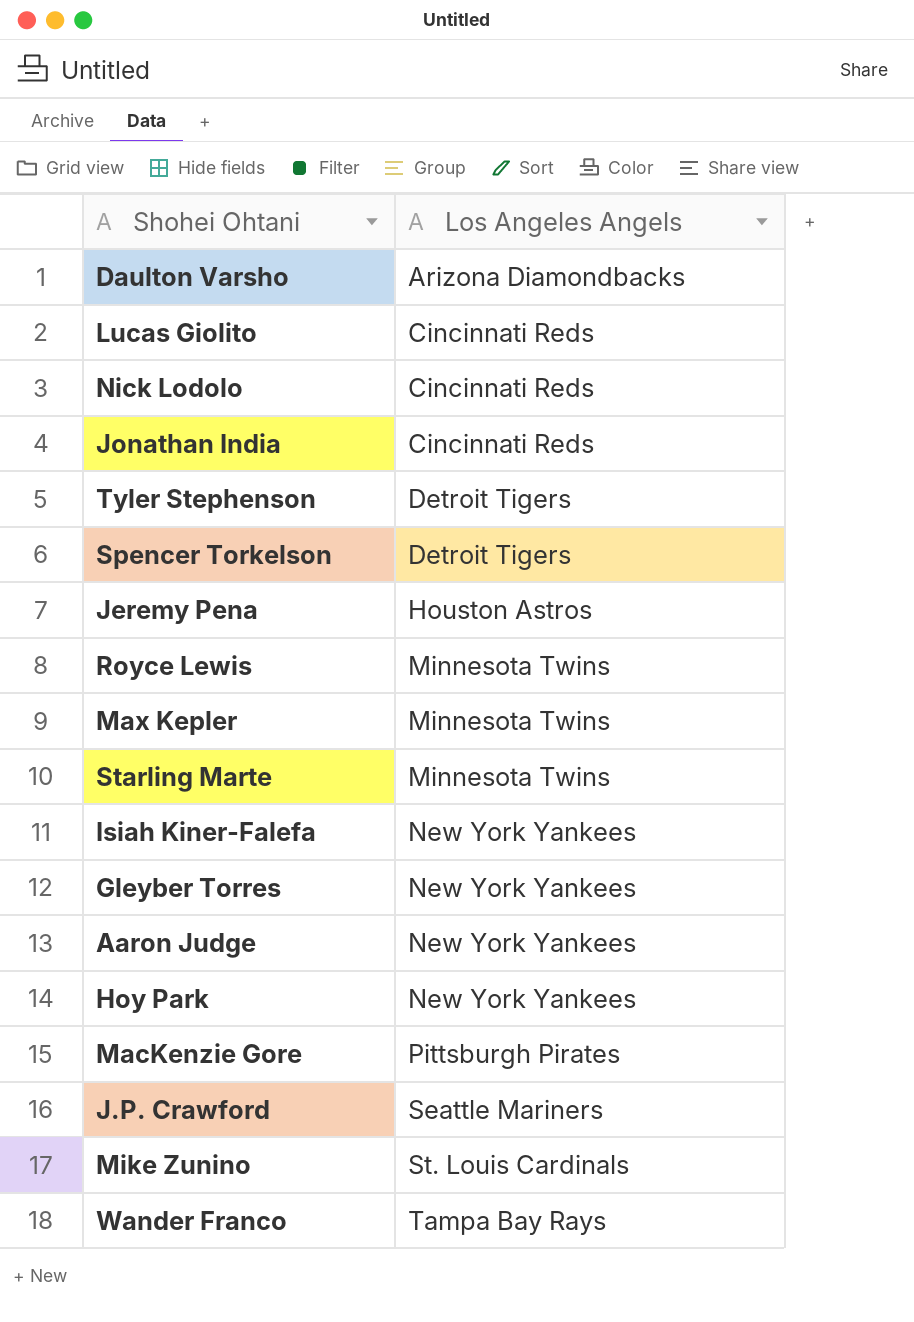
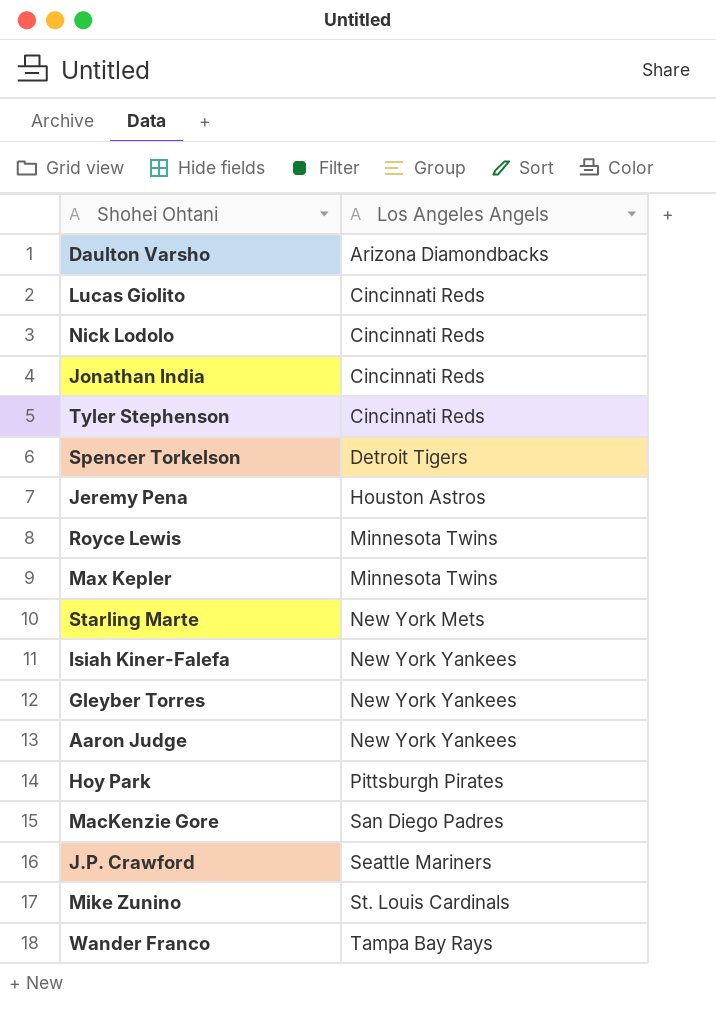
Tyler Stephenson | Los Angeles Angels: Detroit Tigers -> Cincinnati Reds
Starling Marte | Los Angeles Angels: Minnesota Twins -> New York Mets
Hoy Park | Los Angeles Angels: New York Yankees -> Pittsburgh Pirates
MacKenzie Gore | Los Angeles Angels: Pittsburgh Pirates -> San Diego Padres

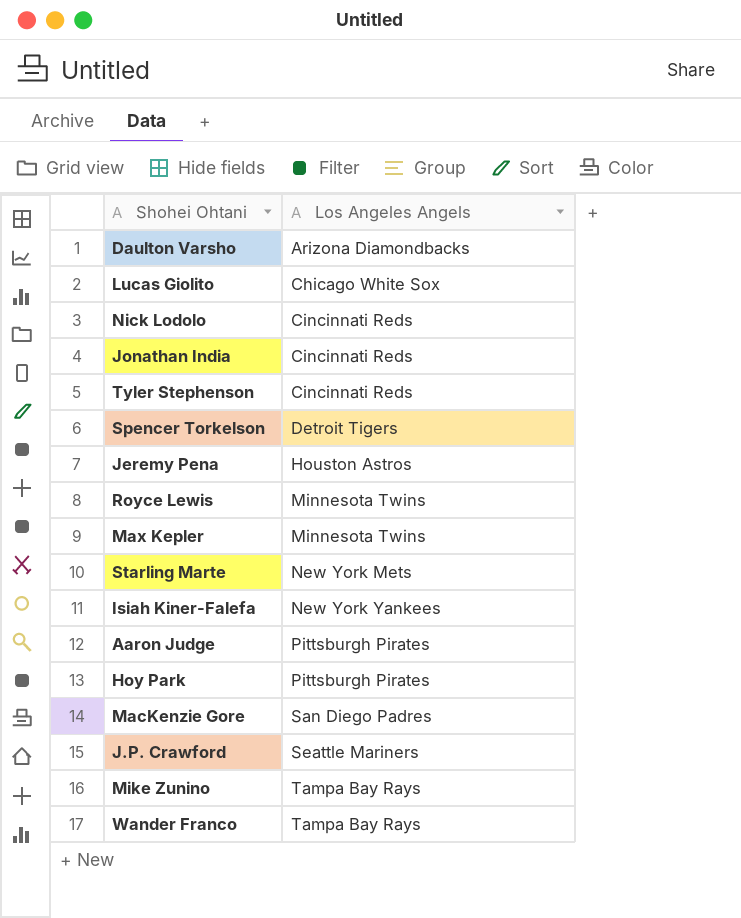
row Gleyber Torres: New York Yankees -> none
Lucas Giolito | Los Angeles Angels: Cincinnati Reds -> Chicago White Sox
Aaron Judge | Los Angeles Angels: New York Yankees -> Pittsburgh Pirates
Mike Zunino | Los Angeles Angels: St. Louis Cardinals -> Tampa Bay Rays

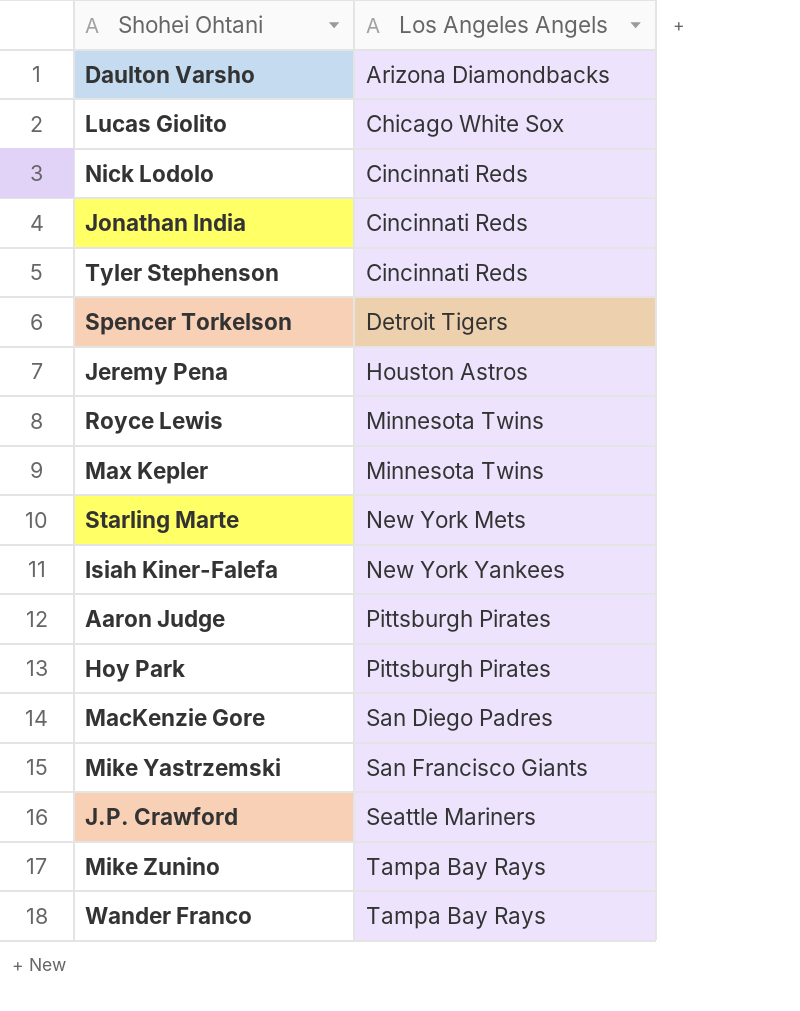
row Mike Yastrzemski: none -> San Francisco Giants

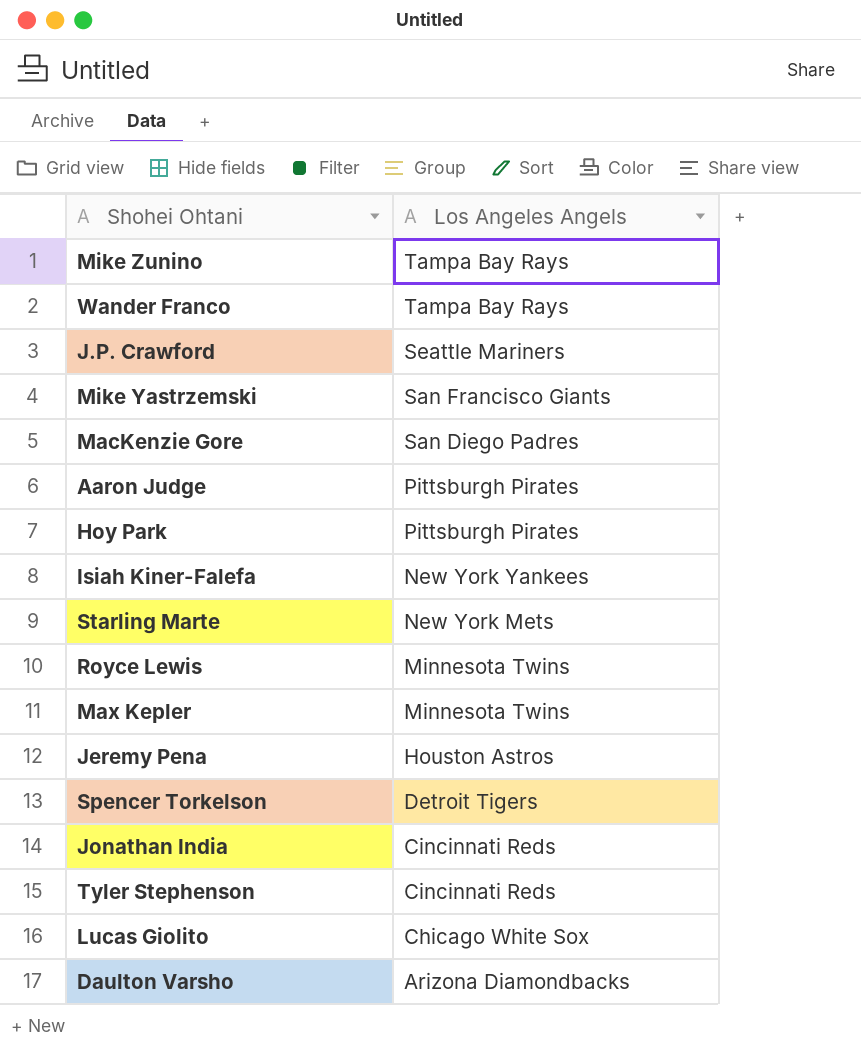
row order: Los Angeles Angels ascending -> Los Angeles Angels descending
row Nick Lodolo: Cincinnati Reds -> none

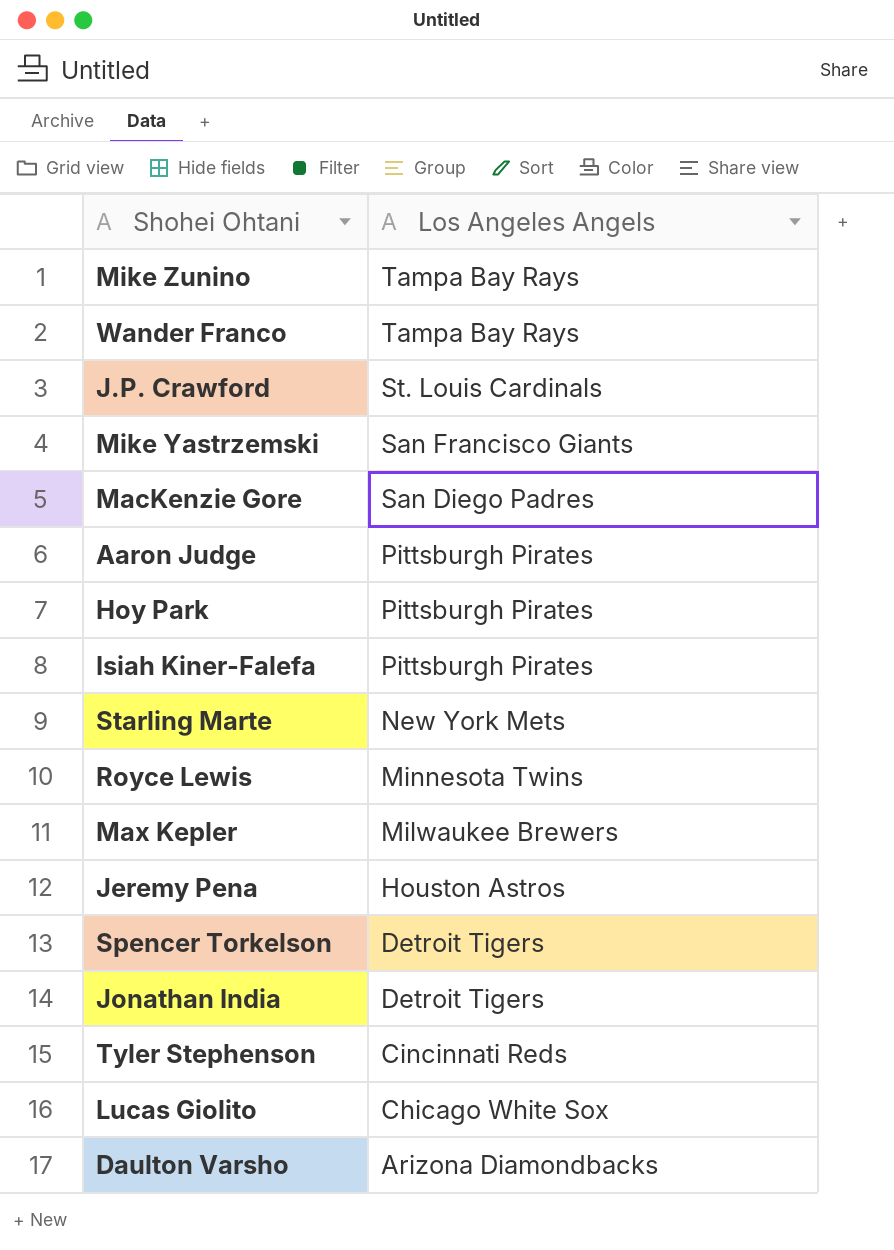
J.P. Crawford | Los Angeles Angels: Seattle Mariners -> St. Louis Cardinals
Isiah Kiner-Falefa | Los Angeles Angels: New York Yankees -> Pittsburgh Pirates
Max Kepler | Los Angeles Angels: Minnesota Twins -> Milwaukee Brewers
Jonathan India | Los Angeles Angels: Cincinnati Reds -> Detroit Tigers

